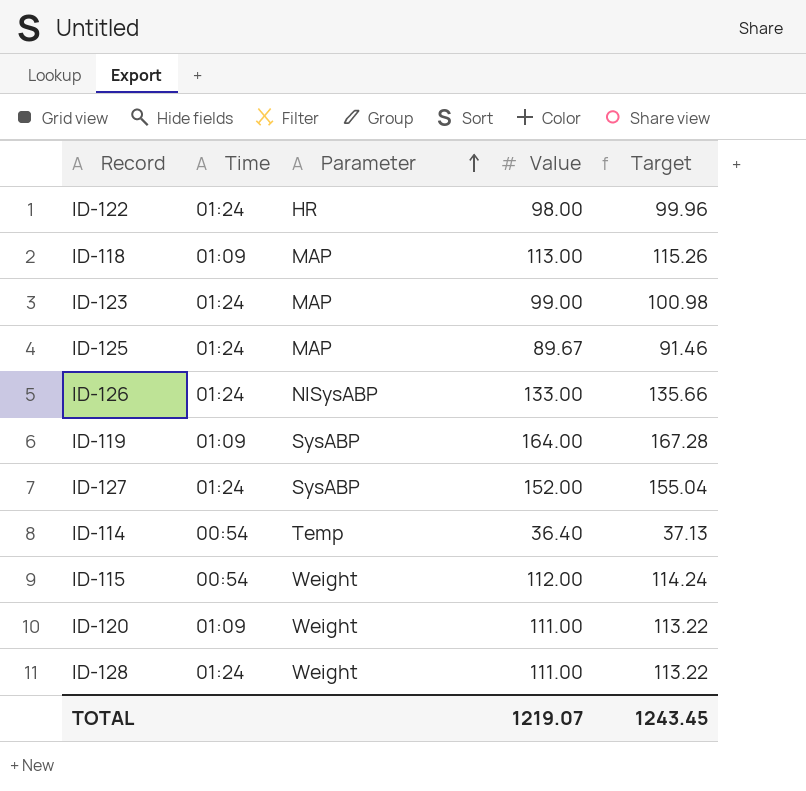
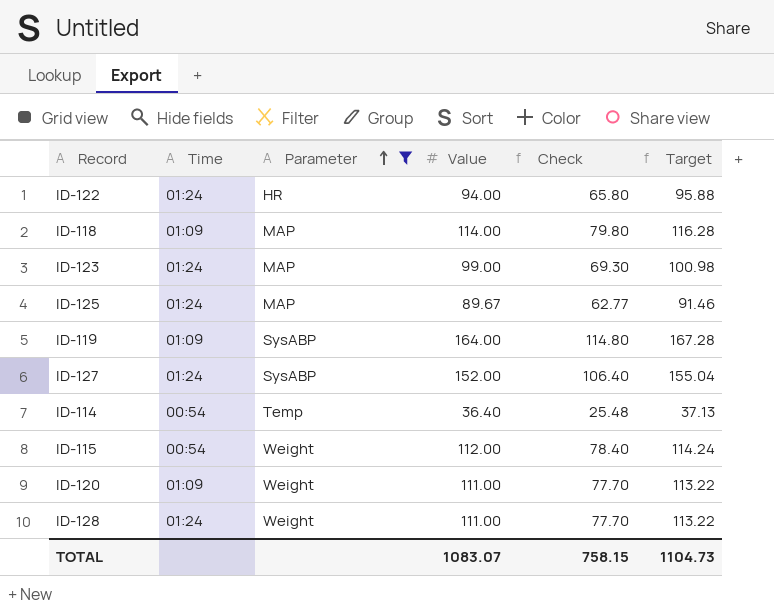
filter: none -> Parameter != NISysABP
column Check | formula: none -> [Value] * 0.7
ID-122 | Value: 98.00 -> 94.00
ID-122 | Target: 99.96 -> 95.88
ID-118 | Value: 113.00 -> 114.00
ID-118 | Target: 115.26 -> 116.28
TOTAL | Value: 1219.07 -> 1083.07
TOTAL | Target: 1243.45 -> 1104.73

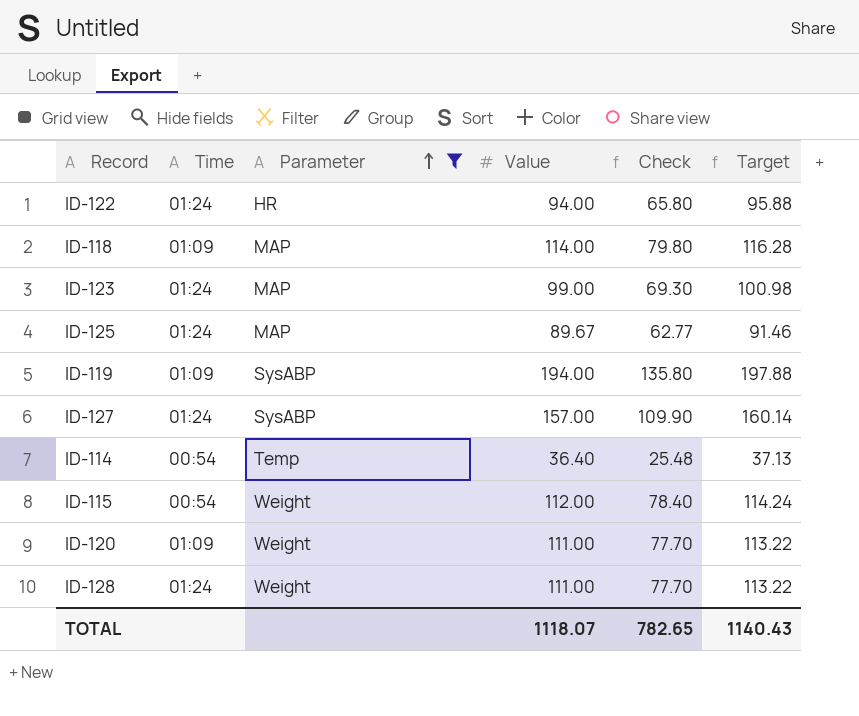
ID-119 | Value: 164.00 -> 194.00
ID-119 | Check: 114.80 -> 135.80
ID-119 | Target: 167.28 -> 197.88
ID-127 | Value: 152.00 -> 157.00
ID-127 | Check: 106.40 -> 109.90
ID-127 | Target: 155.04 -> 160.14
TOTAL | Value: 1083.07 -> 1118.07
TOTAL | Check: 758.15 -> 782.65
TOTAL | Target: 1104.73 -> 1140.43

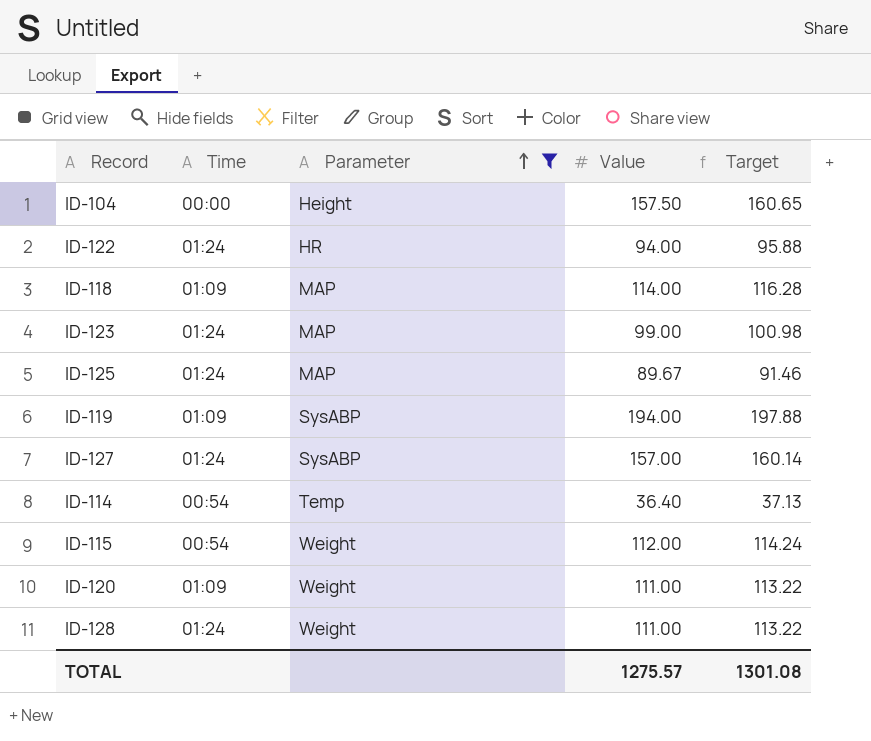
column Check | formula: [Value] * 0.7 -> none
row ID-104: none -> 00:00 | Height | 157.50 | 160.65
TOTAL | Value: 1118.07 -> 1275.57
TOTAL | Target: 1140.43 -> 1301.08

